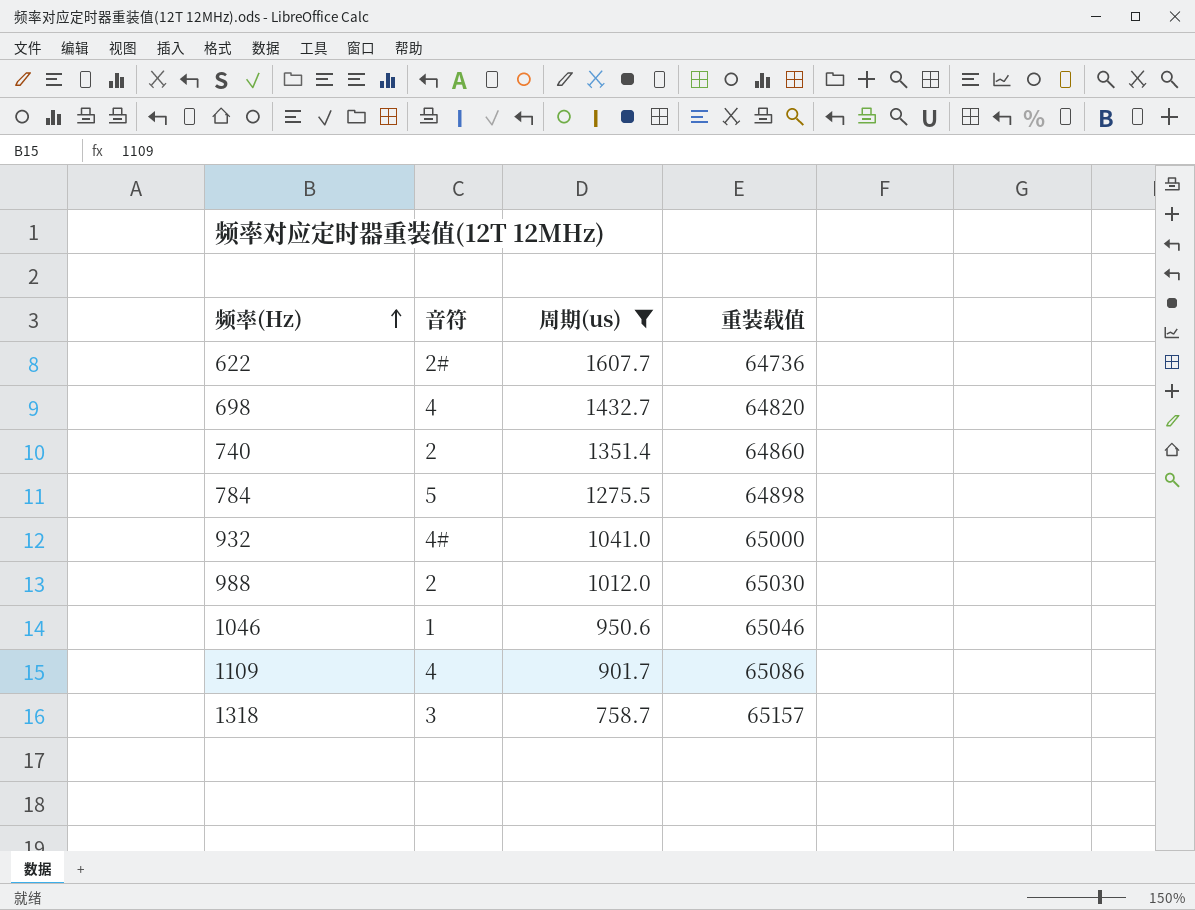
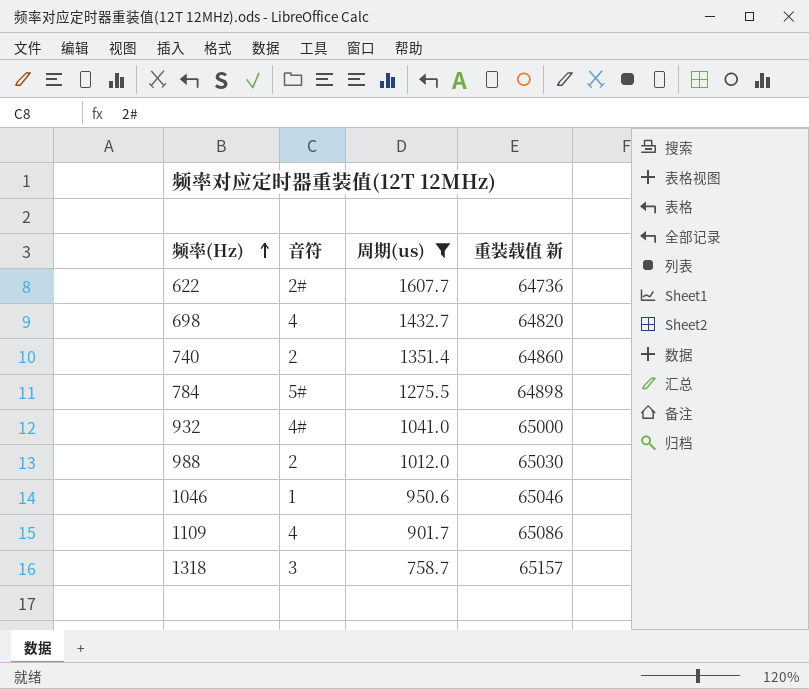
column name: 重装载值 -> 重装载值 新
784 | 音符: 5 -> 5#

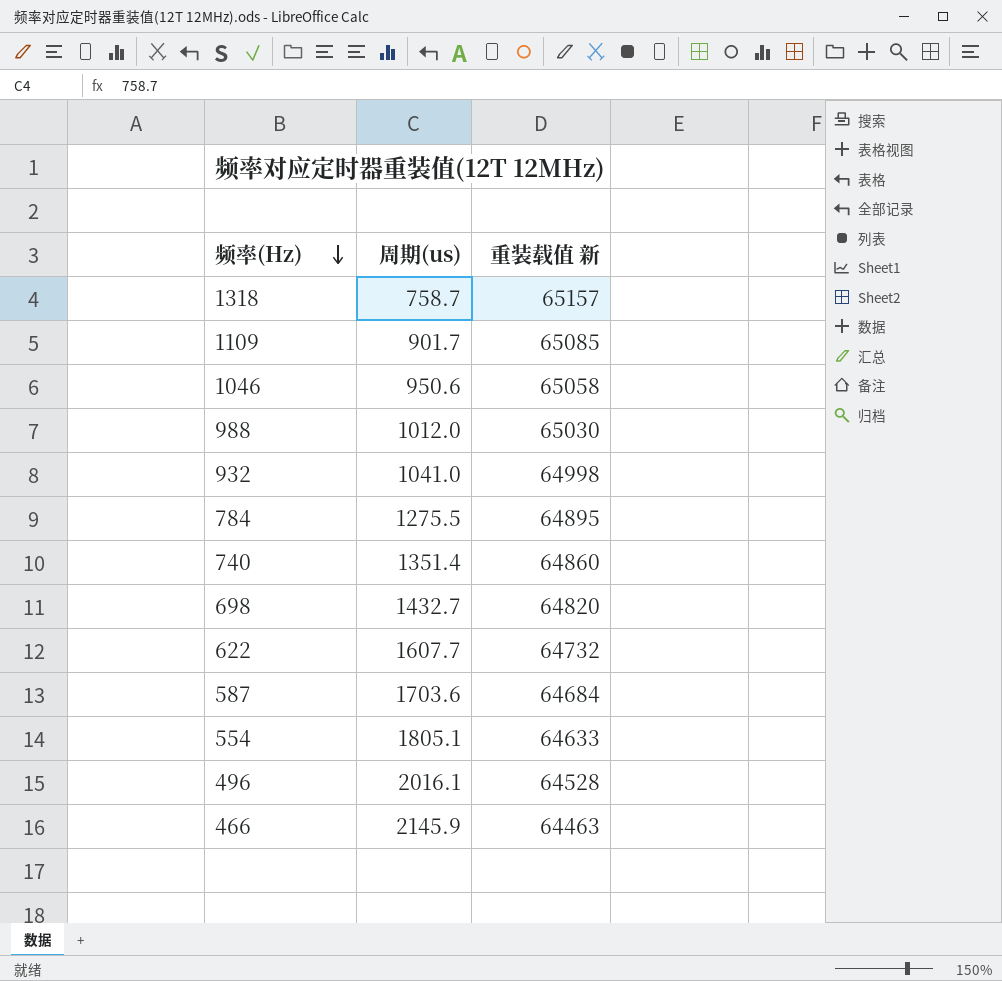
filter: 周期(us) <= 1607.7 -> none
row order: 频率(Hz) ascending -> 频率(Hz) descending
column 音符 | position: 2 -> none
1109 | 重装载值 新: 65086 -> 65085
1046 | 重装载值 新: 65046 -> 65058
932 | 重装载值 新: 65000 -> 64998
784 | 重装载值 新: 64898 -> 64895
622 | 重装载值 新: 64736 -> 64732

